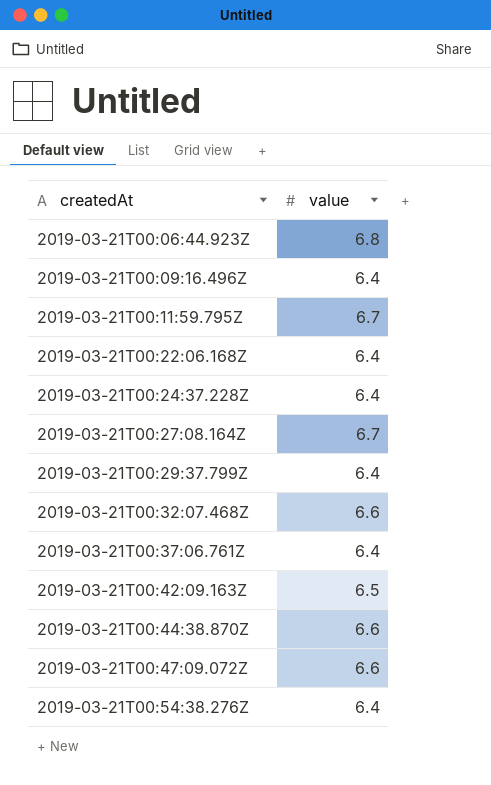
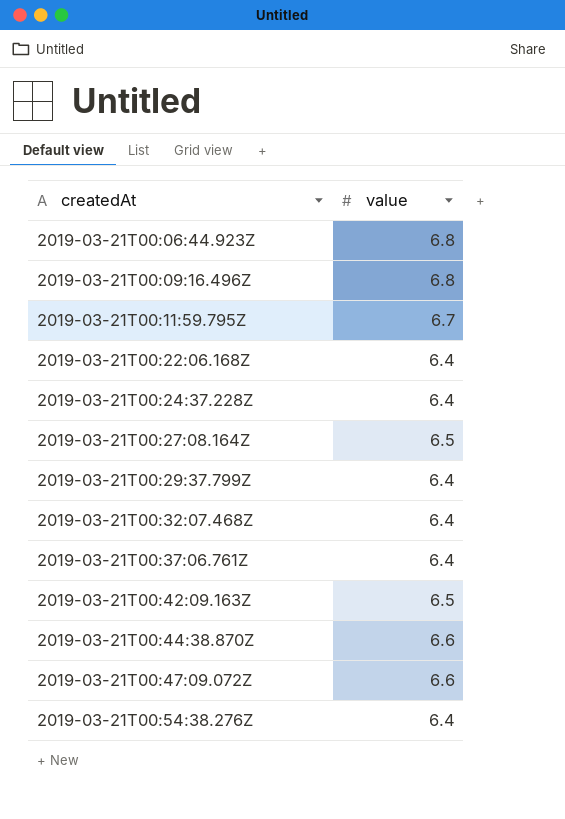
2019-03-21T00:09:16.496Z | value: 6.4 -> 6.8
2019-03-21T00:27:08.164Z | value: 6.7 -> 6.5
2019-03-21T00:32:07.468Z | value: 6.6 -> 6.4

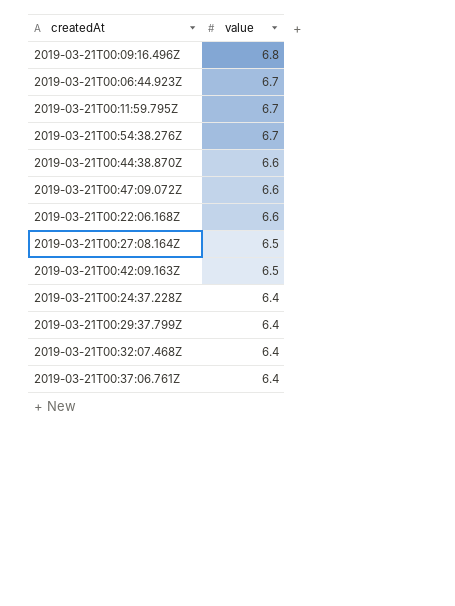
row order: createdAt ascending -> value descending
2019-03-21T00:06:44.923Z | value: 6.8 -> 6.7
2019-03-21T00:54:38.276Z | value: 6.4 -> 6.7
2019-03-21T00:22:06.168Z | value: 6.4 -> 6.6

